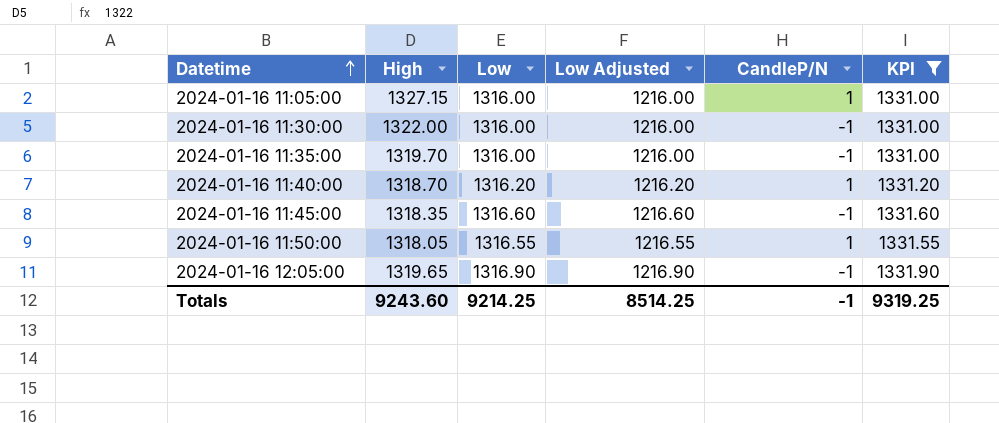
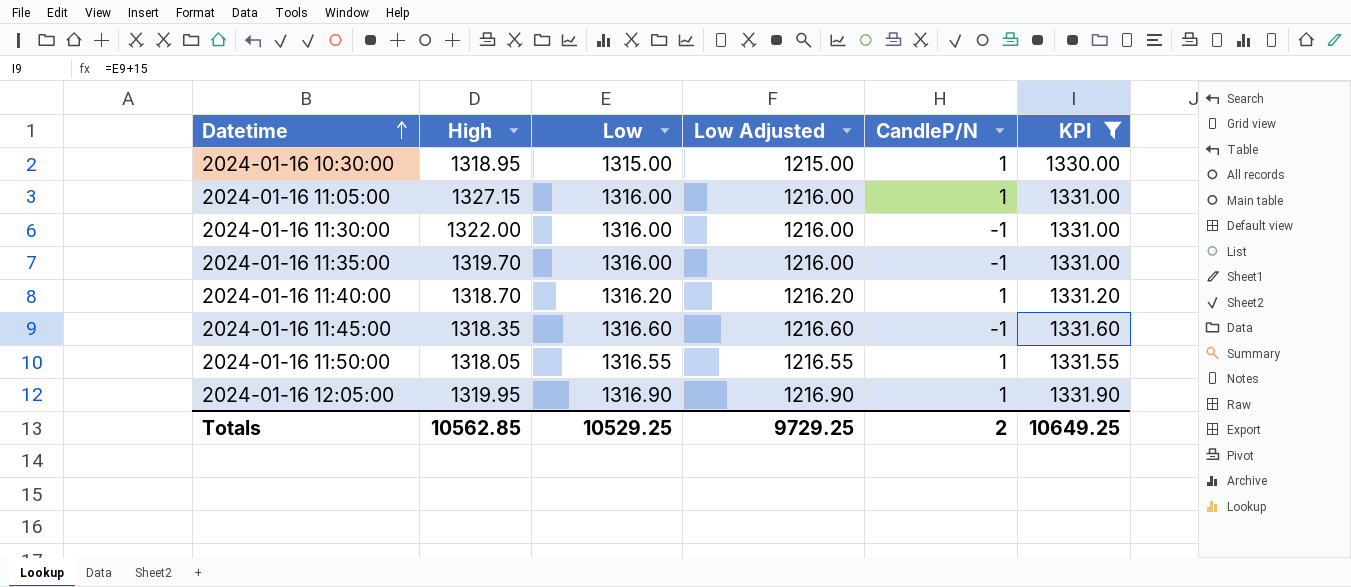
row 2024-01-16 10:30:00: none -> 1318.95 | 1315.00 | 1215.00 | 1 | 1330.00
2024-01-16 12:05:00 | High: 1319.65 -> 1319.95
2024-01-16 12:05:00 | CandleP/N: -1 -> 1
Totals | High: 9243.60 -> 10562.85
Totals | Low: 9214.25 -> 10529.25
Totals | Low Adjusted: 8514.25 -> 9729.25
Totals | CandleP/N: -1 -> 2
Totals | KPI: 9319.25 -> 10649.25

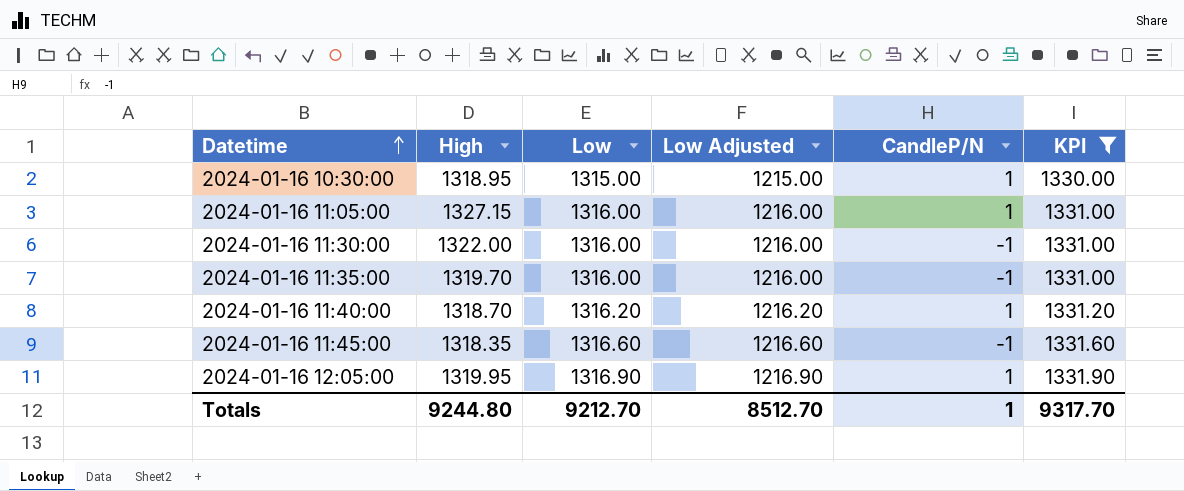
row 2024-01-16 11:50:00: 1318.05 | 1316.55 | 1216.55 | 1 | 1331.55 -> none
Totals | High: 10562.85 -> 9244.80
Totals | Low: 10529.25 -> 9212.70
Totals | Low Adjusted: 9729.25 -> 8512.70
Totals | CandleP/N: 2 -> 1
Totals | KPI: 10649.25 -> 9317.70

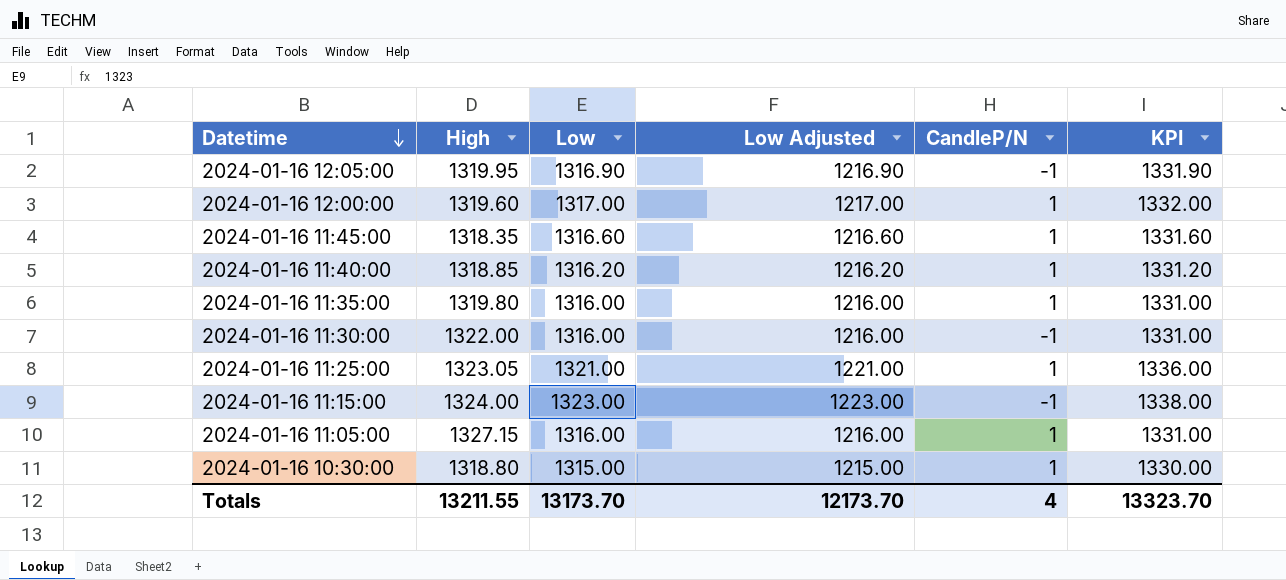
filter: KPI <= 1331.90 -> none
row order: Datetime ascending -> Datetime descending
2024-01-16 12:05:00 | CandleP/N: 1 -> -1
2024-01-16 11:45:00 | CandleP/N: -1 -> 1
2024-01-16 11:40:00 | High: 1318.70 -> 1318.85
2024-01-16 11:35:00 | High: 1319.70 -> 1319.80
2024-01-16 11:35:00 | CandleP/N: -1 -> 1
2024-01-16 10:30:00 | High: 1318.95 -> 1318.80
Totals | High: 9244.80 -> 13211.55
Totals | Low: 9212.70 -> 13173.70
Totals | Low Adjusted: 8512.70 -> 12173.70
Totals | CandleP/N: 1 -> 4
Totals | KPI: 9317.70 -> 13323.70

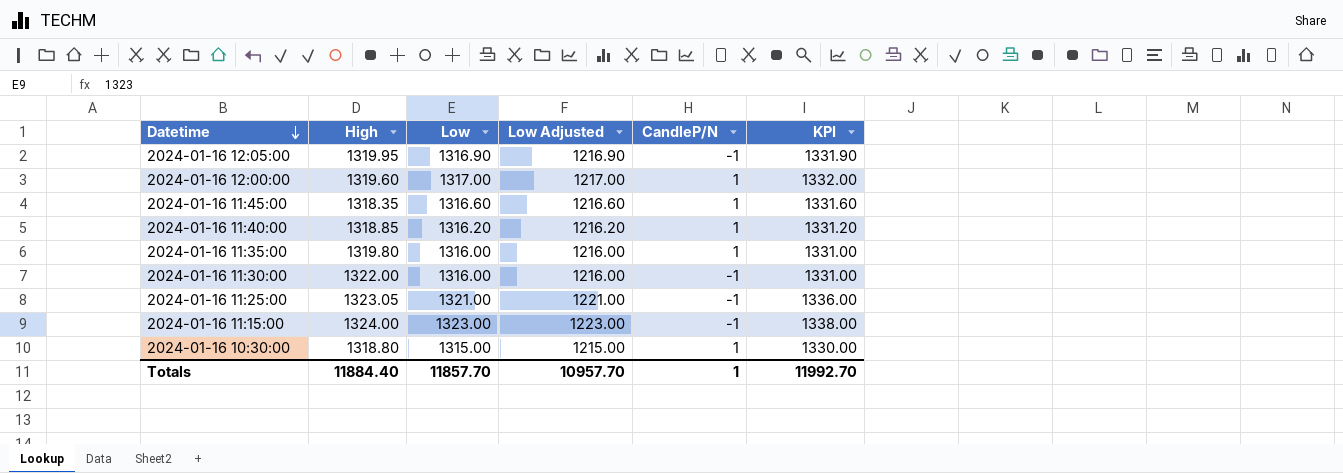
row 2024-01-16 11:05:00: 1327.15 | 1316.00 | 1216.00 | 1 | 1331.00 -> none
2024-01-16 11:25:00 | CandleP/N: 1 -> -1
Totals | High: 13211.55 -> 11884.40
Totals | Low: 13173.70 -> 11857.70
Totals | Low Adjusted: 12173.70 -> 10957.70
Totals | CandleP/N: 4 -> 1
Totals | KPI: 13323.70 -> 11992.70

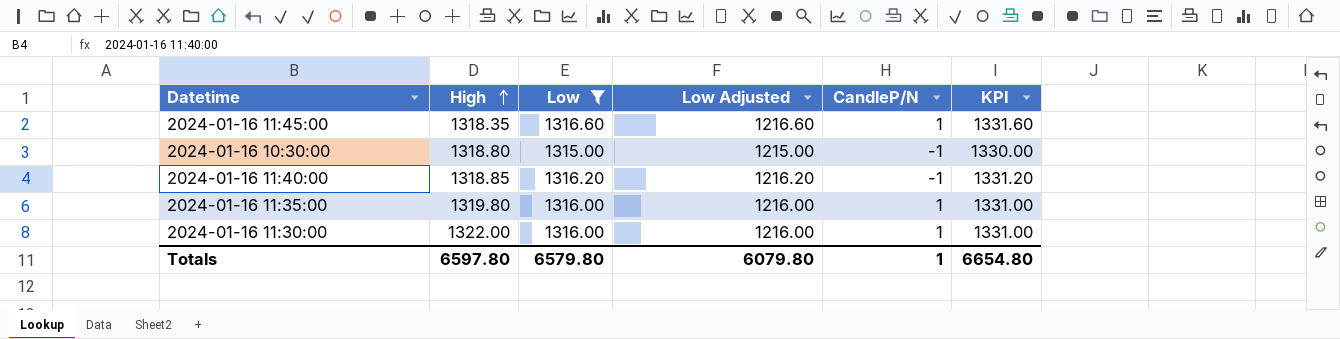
filter: none -> Low <= 1316.60
row order: Datetime descending -> High ascending
2024-01-16 10:30:00 | CandleP/N: 1 -> -1
2024-01-16 11:40:00 | CandleP/N: 1 -> -1
2024-01-16 11:30:00 | CandleP/N: -1 -> 1
Totals | High: 11884.40 -> 6597.80
Totals | Low: 11857.70 -> 6579.80
Totals | Low Adjusted: 10957.70 -> 6079.80
Totals | KPI: 11992.70 -> 6654.80

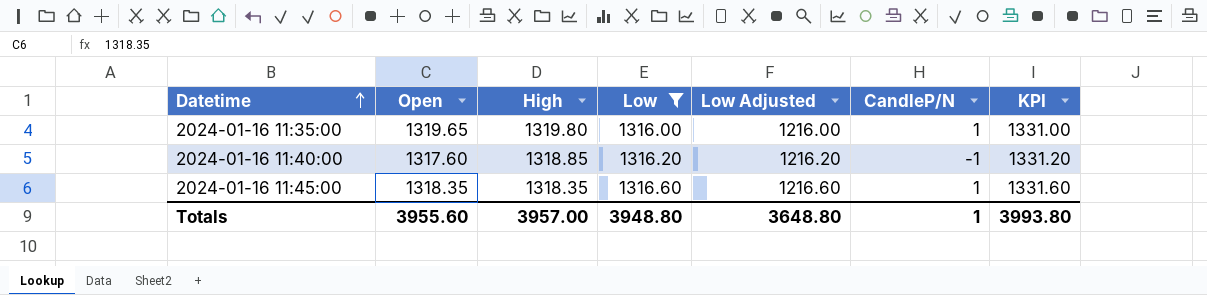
row order: High ascending -> Datetime ascending
column Open | position: none -> 2
row 2024-01-16 10:30:00: 1318.80 | 1315.00 | 1215.00 | -1 | 1330.00 -> none
row 2024-01-16 11:30:00: 1322.00 | 1316.00 | 1216.00 | 1 | 1331.00 -> none
Totals | High: 6597.80 -> 3957.00
Totals | Low: 6579.80 -> 3948.80
Totals | Low Adjusted: 6079.80 -> 3648.80
Totals | KPI: 6654.80 -> 3993.80

